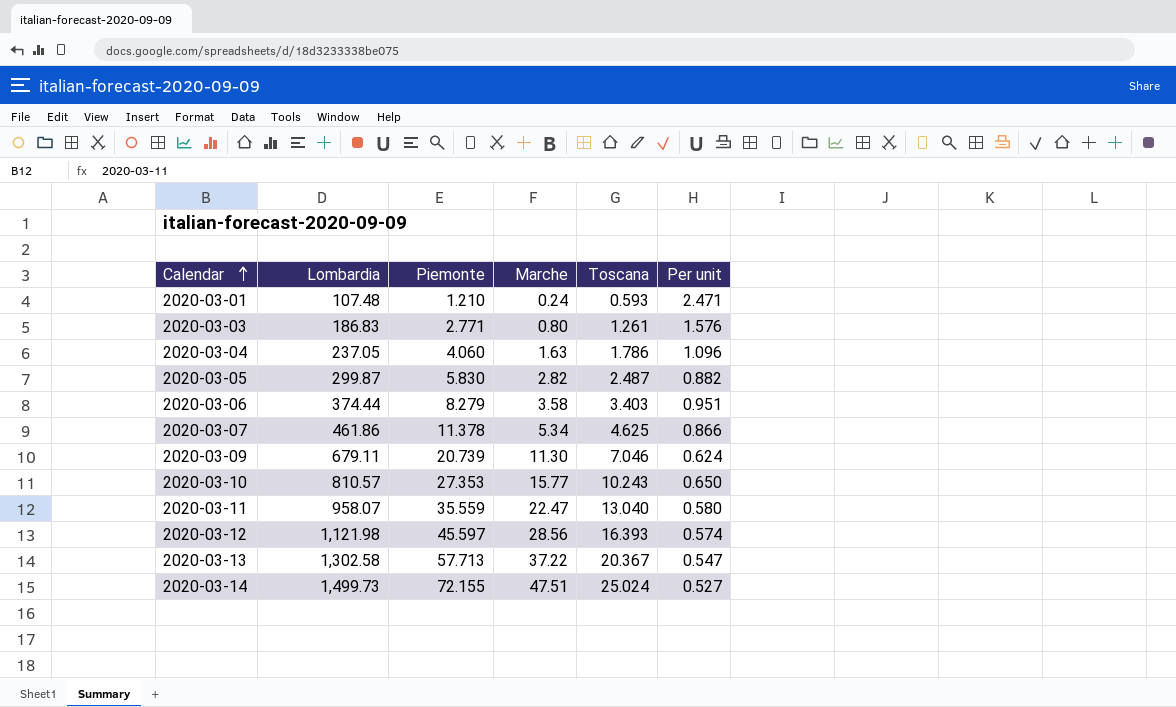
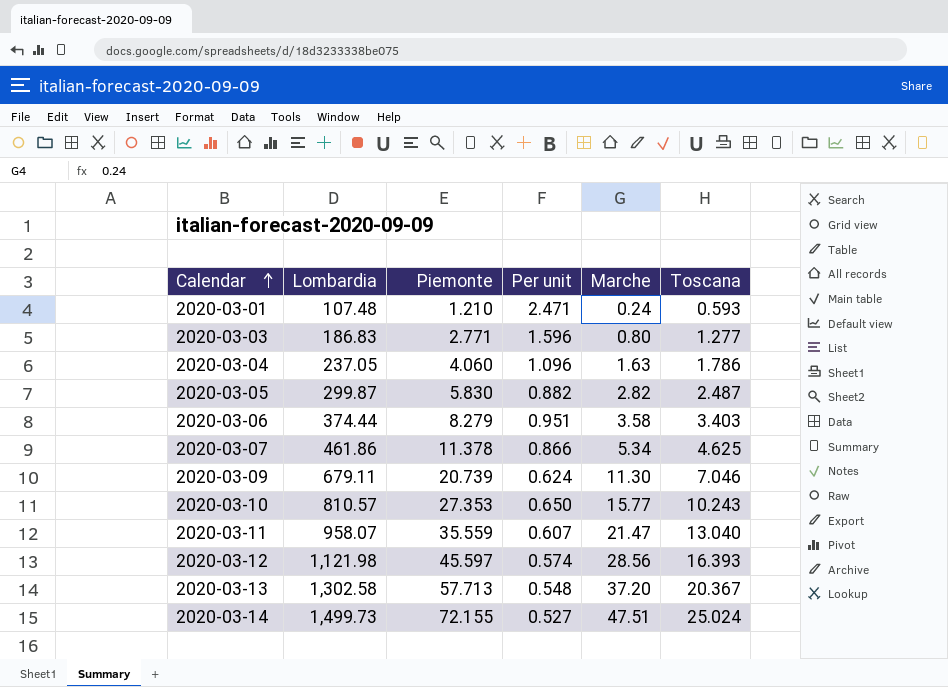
column Per unit | position: 6 -> 4
2020-03-03 | Per unit: 1.576 -> 1.596
2020-03-03 | Toscana: 1.261 -> 1.277
2020-03-11 | Per unit: 0.580 -> 0.607
2020-03-11 | Marche: 22.47 -> 21.47
2020-03-13 | Per unit: 0.547 -> 0.548
2020-03-13 | Marche: 37.22 -> 37.20

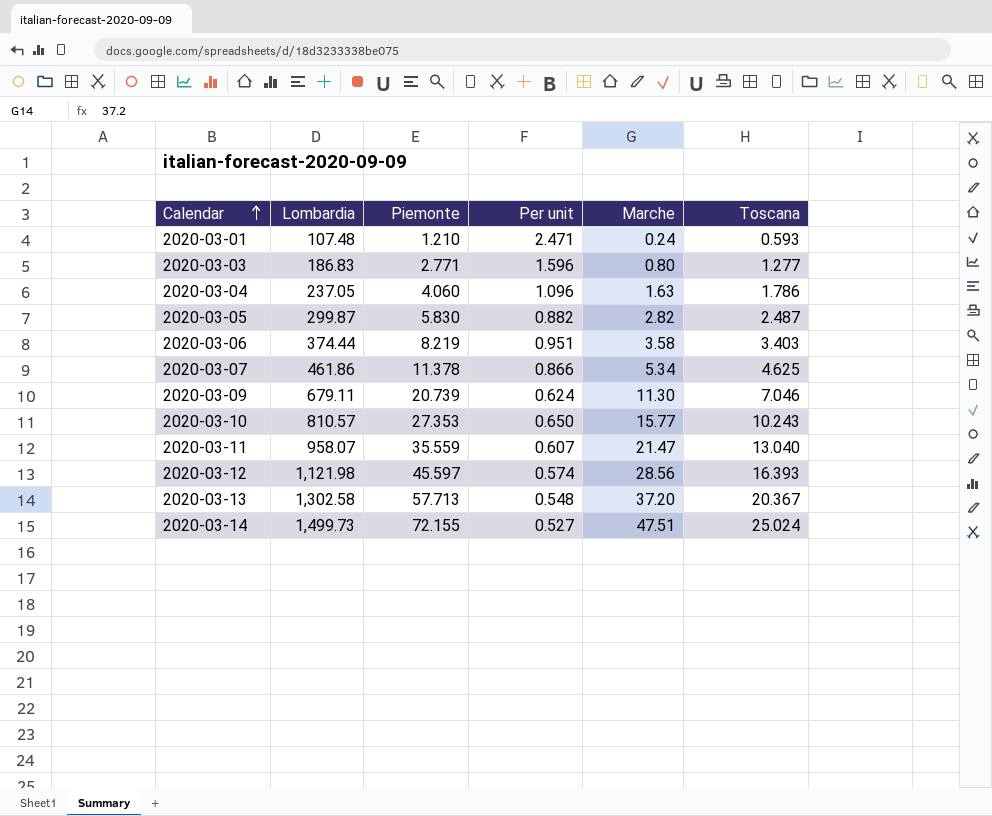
2020-03-06 | Piemonte: 8.279 -> 8.219

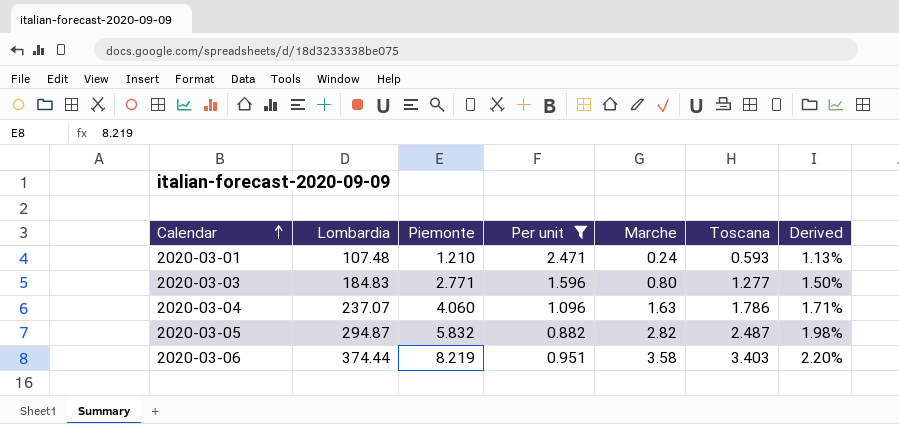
filter: none -> Per unit >= 0.882
column Derived | formula: none -> [Piemonte] / [Lombardia]
2020-03-03 | Lombardia: 186.83 -> 184.83
2020-03-04 | Lombardia: 237.05 -> 237.07
2020-03-05 | Lombardia: 299.87 -> 294.87
2020-03-05 | Piemonte: 5.830 -> 5.832

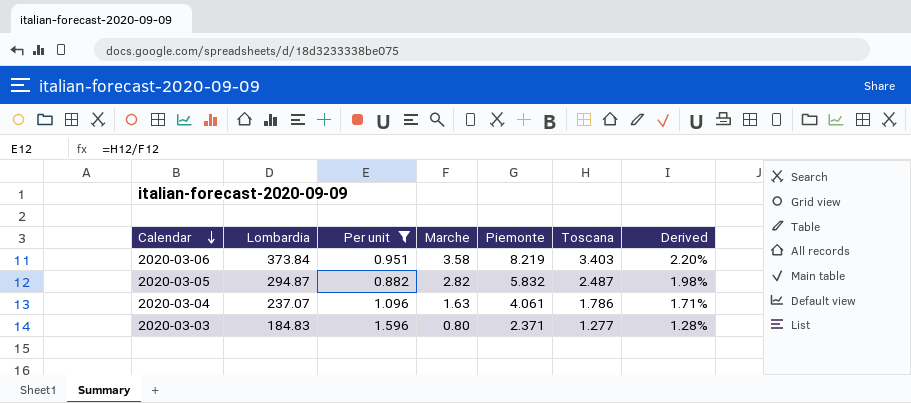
row order: Calendar ascending -> Calendar descending
column Piemonte | position: 3 -> 5
row 2020-03-01: 107.48 | 1.210 | 2.471 | 0.24 | 0.593 | 1.13% -> none
2020-03-06 | Lombardia: 374.44 -> 373.84
2020-03-04 | Piemonte: 4.060 -> 4.061
2020-03-03 | Piemonte: 2.771 -> 2.371
2020-03-03 | Derived: 1.50% -> 1.28%

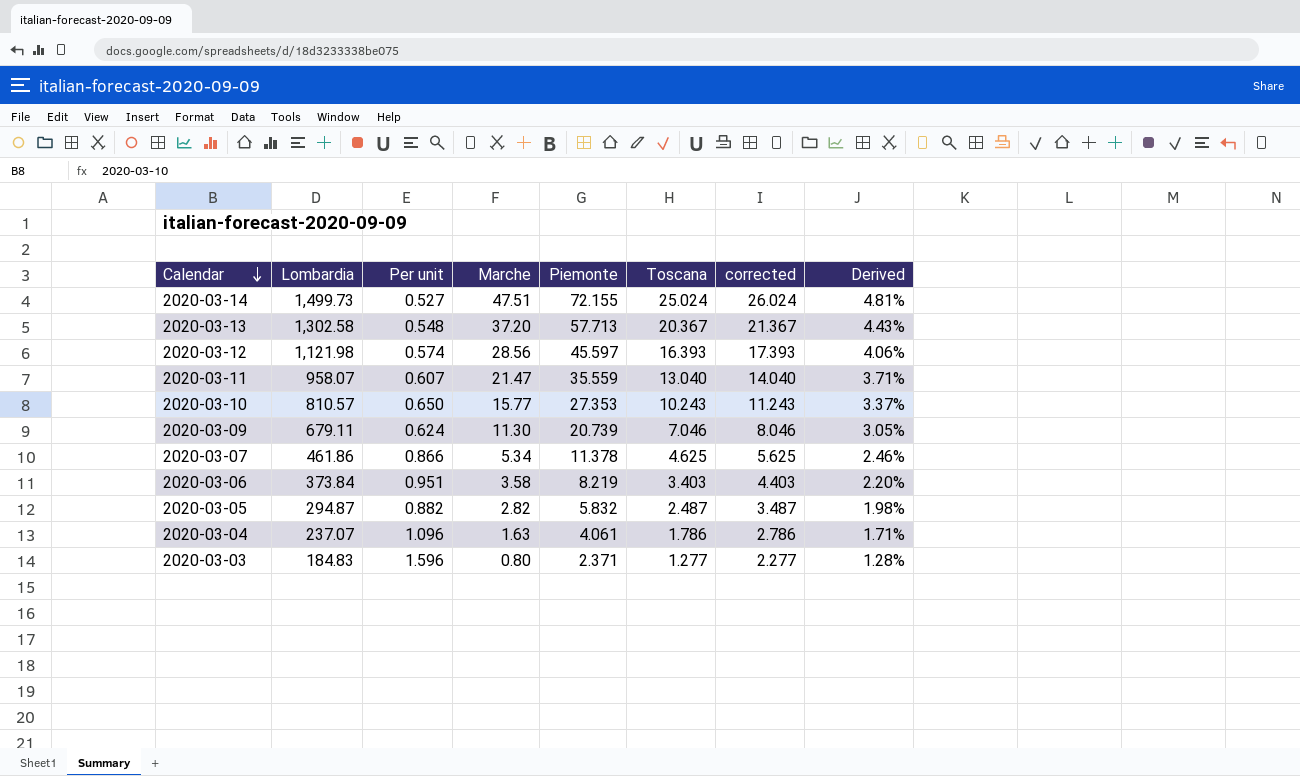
filter: Per unit >= 0.882 -> none
column corrected | formula: none -> [Toscana] + 1

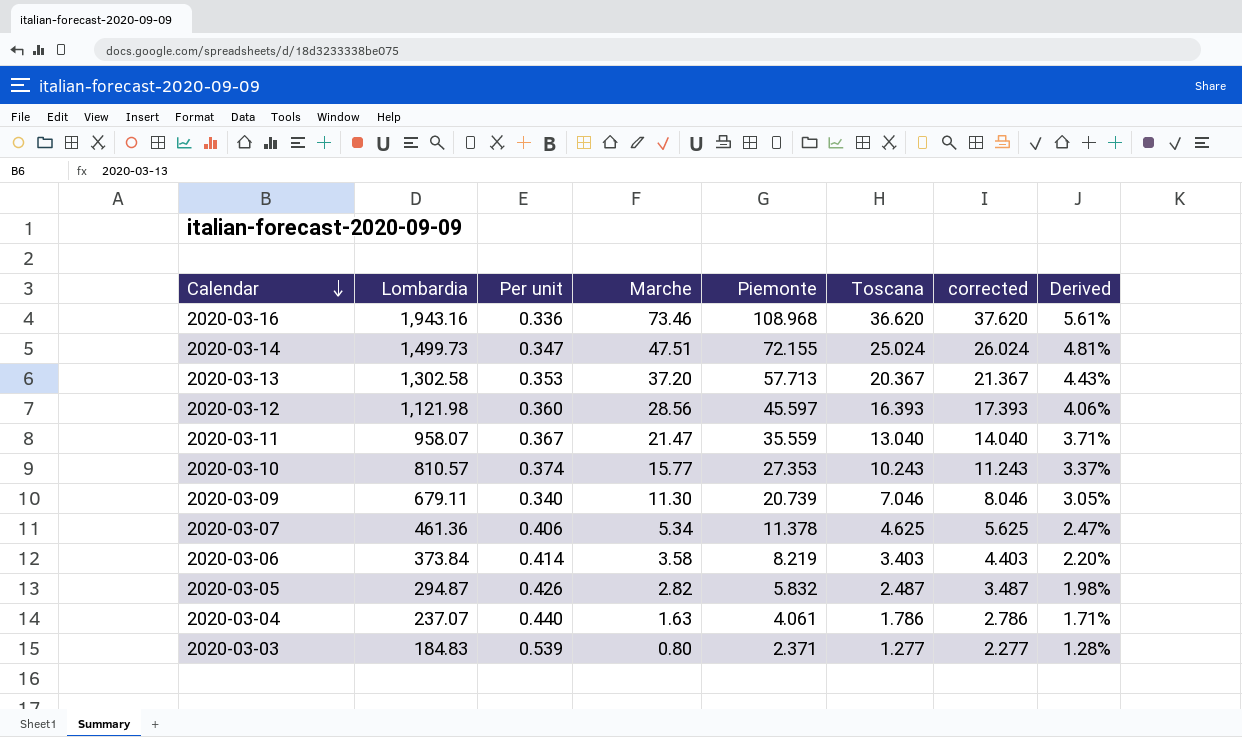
column Per unit | formula: [Toscana] / [Marche] -> [Toscana] / [Piemonte]
row 2020-03-16: none -> 1,943.16 | 0.336 | 73.46 | 108.968 | 36.620 | 37.620 | 5.61%
2020-03-07 | Lombardia: 461.86 -> 461.36
2020-03-07 | Derived: 2.46% -> 2.47%

